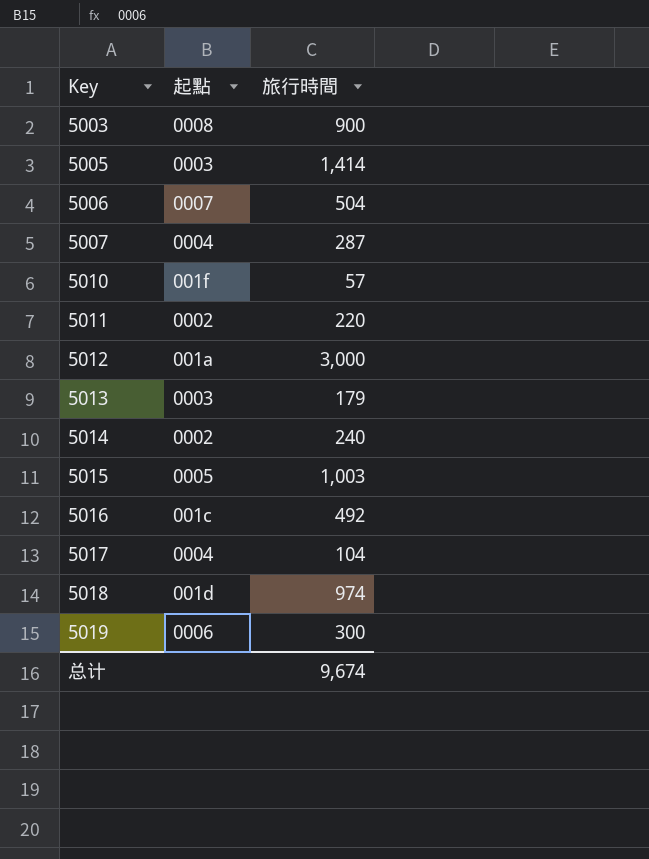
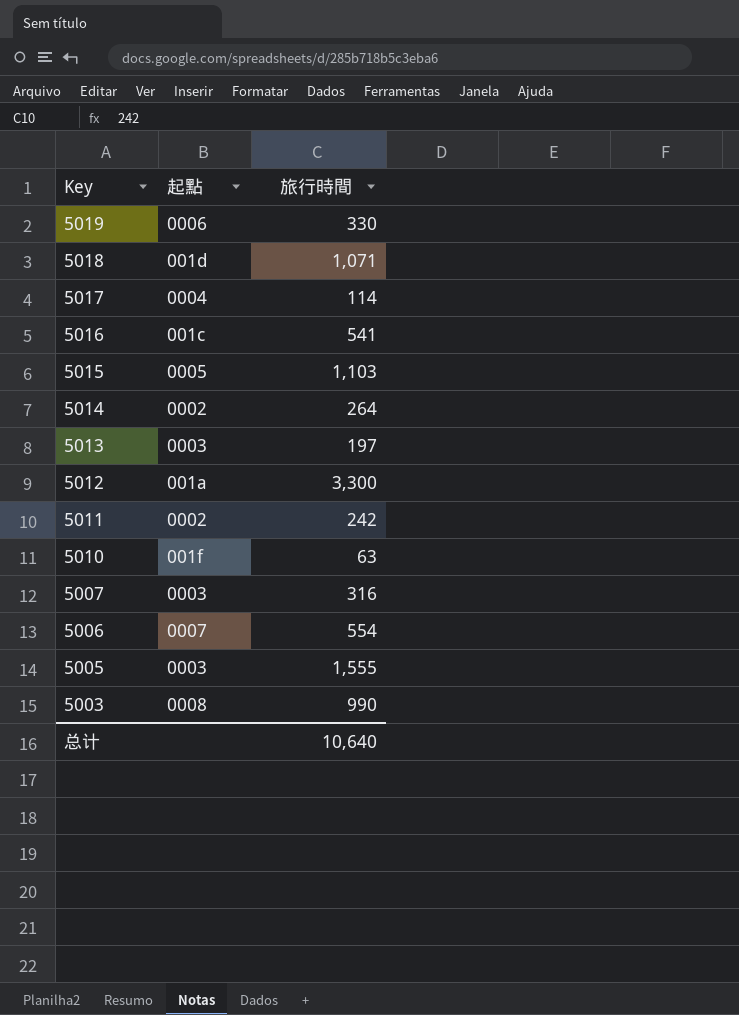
row order: Key ascending -> Key descending
5019 | 旅行時間: 300 -> 330
5018 | 旅行時間: 974 -> 1,071
5017 | 旅行時間: 104 -> 114
5016 | 旅行時間: 492 -> 541
5015 | 旅行時間: 1,003 -> 1,103
5014 | 旅行時間: 240 -> 264
5013 | 旅行時間: 179 -> 197
5012 | 旅行時間: 3,000 -> 3,300
5011 | 旅行時間: 220 -> 242
5010 | 旅行時間: 57 -> 63
5007 | 起點: 0004 -> 0003
5007 | 旅行時間: 287 -> 316
5006 | 旅行時間: 504 -> 554
5005 | 旅行時間: 1,414 -> 1,555
5003 | 旅行時間: 900 -> 990
总计 | 旅行時間: 9,674 -> 10,640

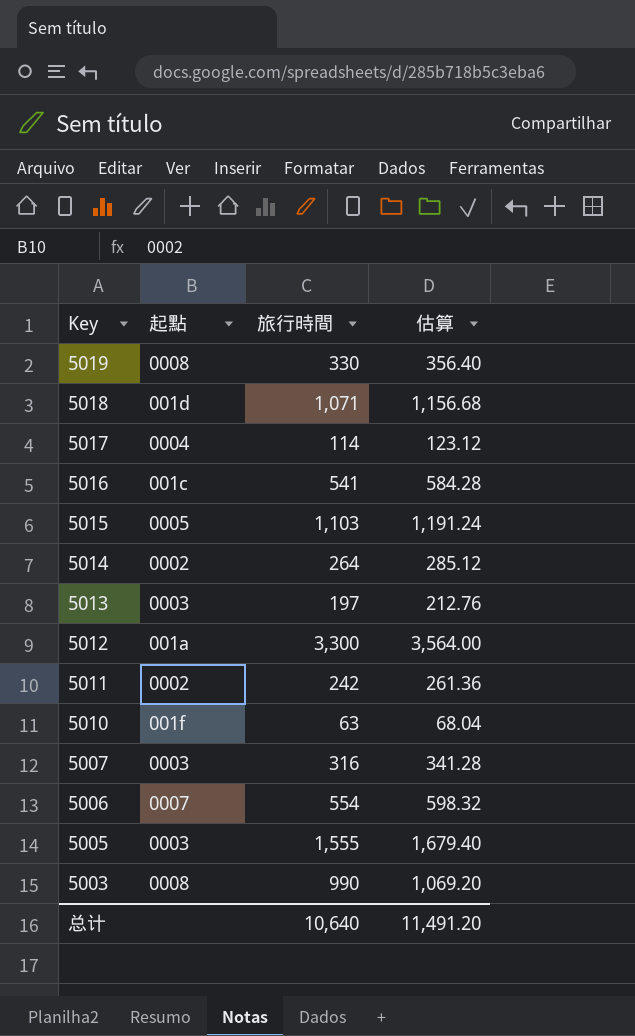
column 估算 | formula: none -> [旅行時間] * 1.08
5019 | 起點: 0006 -> 0008

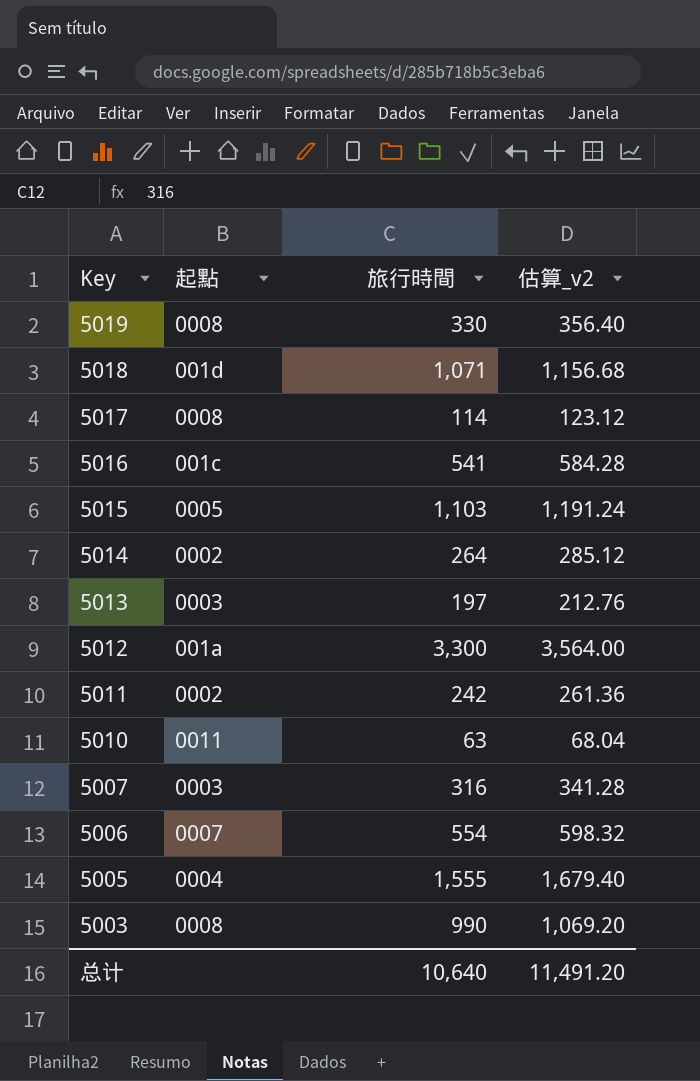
column name: 估算 -> 估算_v2
5017 | 起點: 0004 -> 0008
5010 | 起點: 001f -> 0011
5005 | 起點: 0003 -> 0004

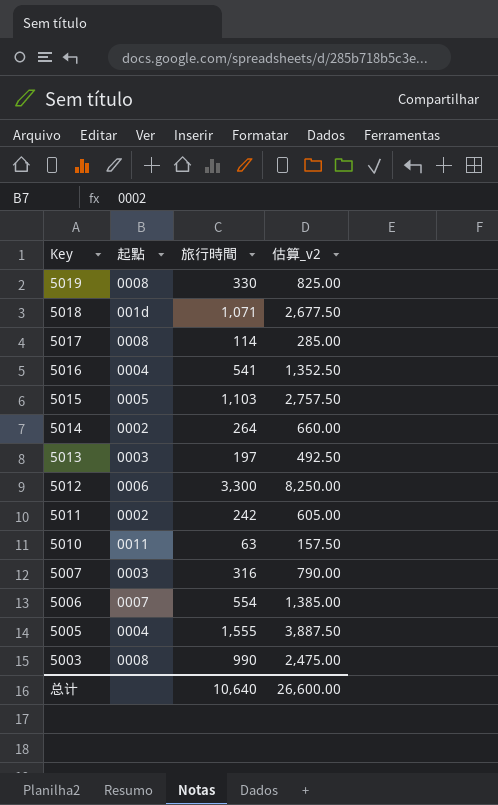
column 估算_v2 | formula: [旅行時間] * 1.08 -> [旅行時間] * 2.5
5016 | 起點: 001c -> 0004
5012 | 起點: 001a -> 0006
总计 | 估算_v2: 11,491.20 -> 26,600.00

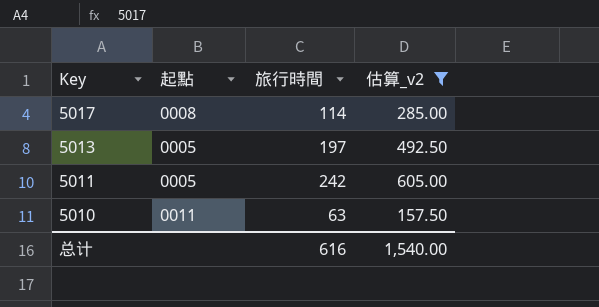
filter: none -> 估算_v2 <= 605.00
5013 | 起點: 0003 -> 0005
5011 | 起點: 0002 -> 0005
总计 | 旅行時間: 10,640 -> 616
总计 | 估算_v2: 26,600.00 -> 1,540.00

